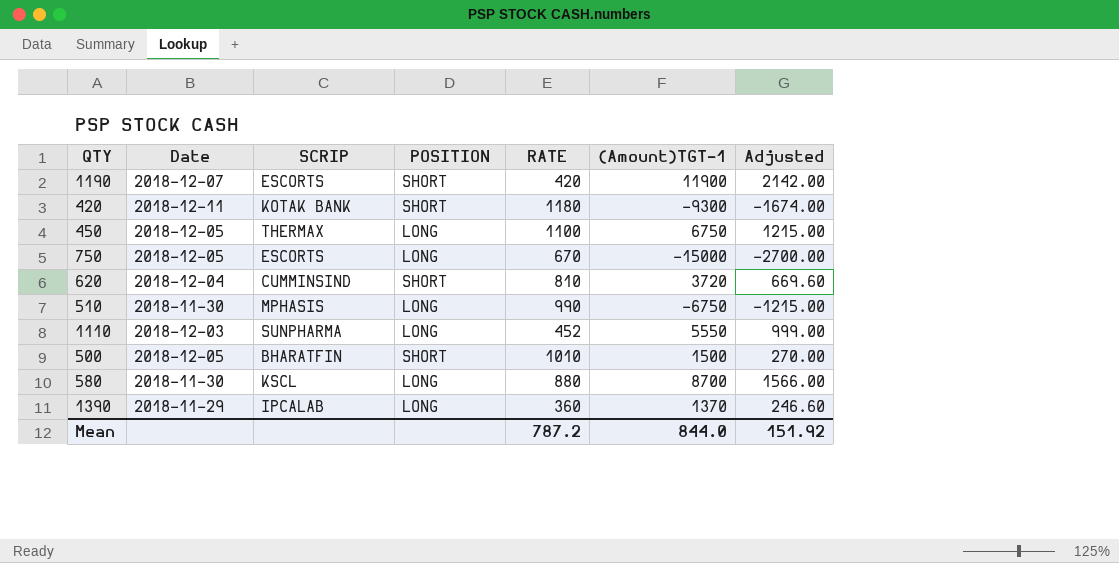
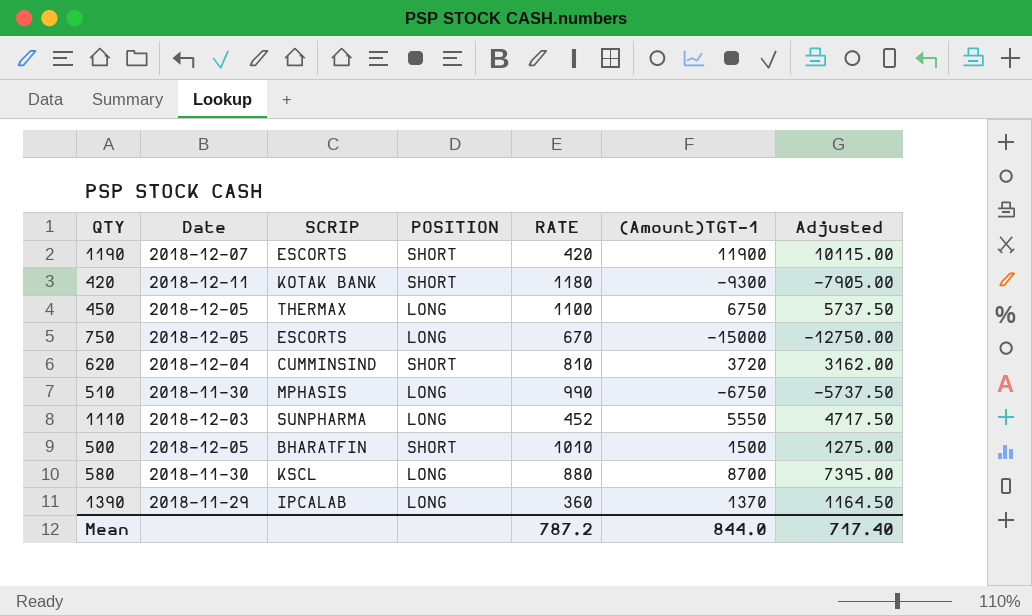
column Adjusted | formula: [(Amount)TGT-1] * 0.18 -> [(Amount)TGT-1] * 0.85
Mean | Adjusted: 151.92 -> 717.40

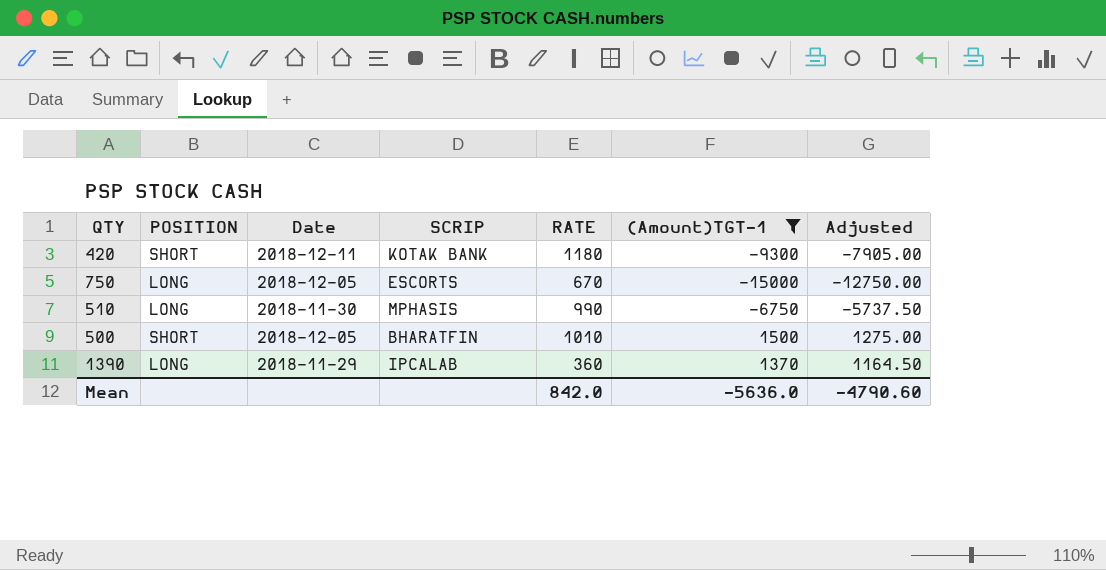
filter: none -> (Amount)TGT-1 <= 1500
column POSITION | position: 4 -> 2
Mean | RATE: 787.2 -> 842.0
Mean | (Amount)TGT-1: 844.0 -> -5636.0
Mean | Adjusted: 717.40 -> -4790.60

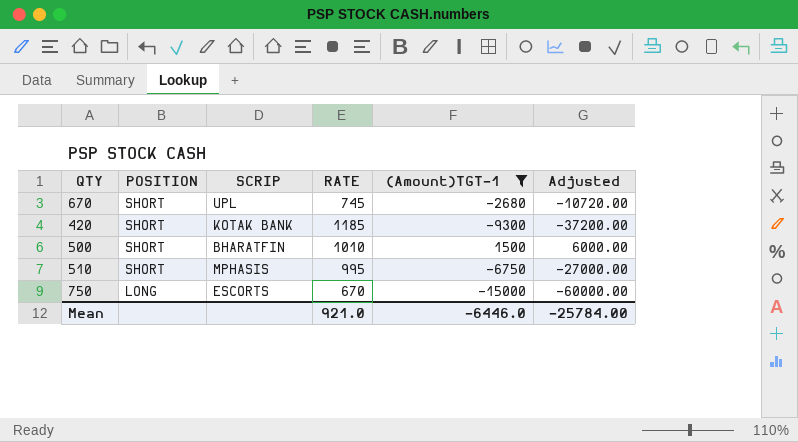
row order: none -> POSITION descending
column Date | position: 3 -> none
column Adjusted | formula: [(Amount)TGT-1] * 0.85 -> [(Amount)TGT-1] * 4
row 1390: LONG | 2018-11-29 | IPCALAB | 360 | 1370 | 1164.50 -> none
row 670: none -> SHORT | UPL | 745 | -2680 | -10720.00
420 | RATE: 1180 -> 1185
510 | POSITION: LONG -> SHORT
510 | RATE: 990 -> 995
Mean | RATE: 842.0 -> 921.0
Mean | (Amount)TGT-1: -5636.0 -> -6446.0
Mean | Adjusted: -4790.60 -> -25784.00

